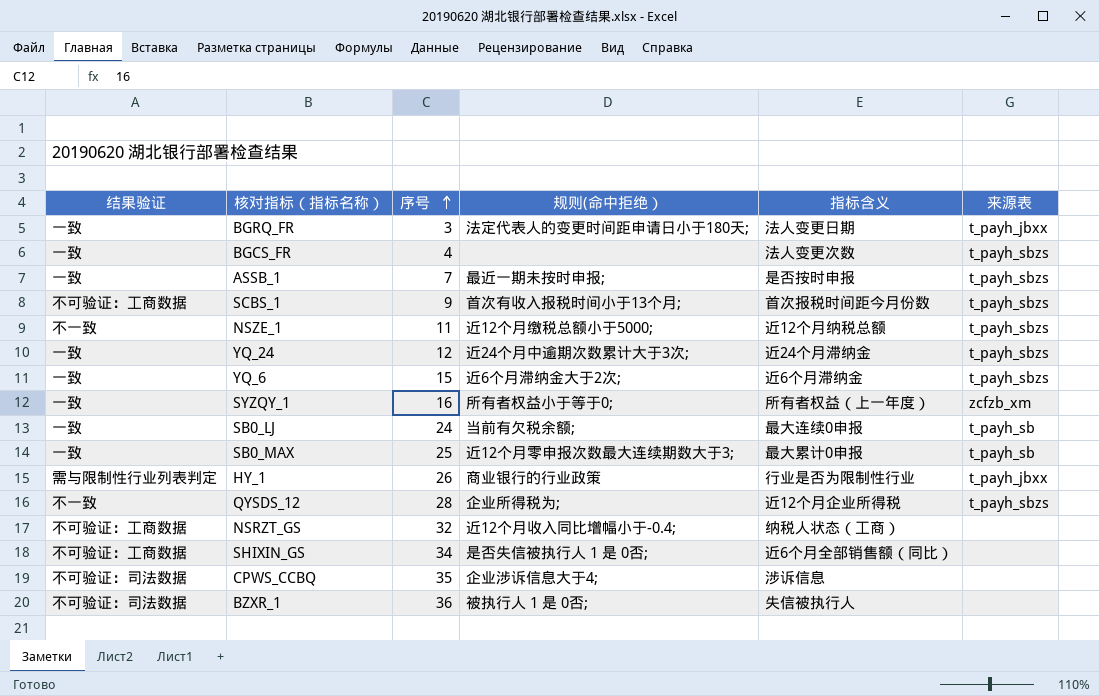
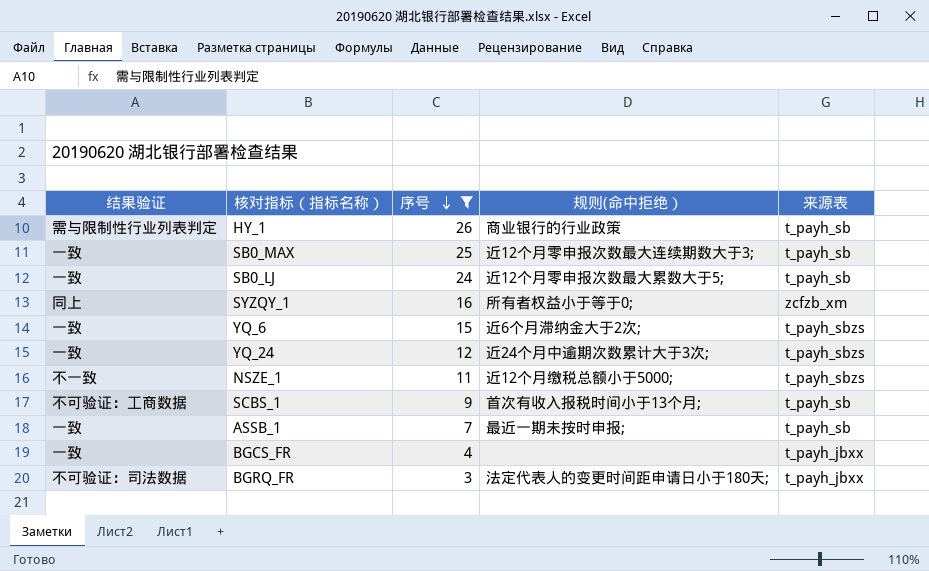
filter: none -> 序号 <= 26
row order: 序号 ascending -> 序号 descending
column 指标含义 | position: 5 -> none
HY_1 | 来源表: t_payh_jbxx -> t_payh_sb
SB0_LJ | 规则(命中拒绝）: 当前有欠税余额; -> 近12个月零申报次数最大累数大于5;
SYZQY_1 | 结果验证: 一致 -> 同上
SCBS_1 | 来源表: t_payh_sbzs -> t_payh_sb
ASSB_1 | 来源表: t_payh_sbzs -> t_payh_sb
BGCS_FR | 来源表: t_payh_sbzs -> t_payh_jbxx
BGRQ_FR | 结果验证: 一致 -> 不可验证：司法数据

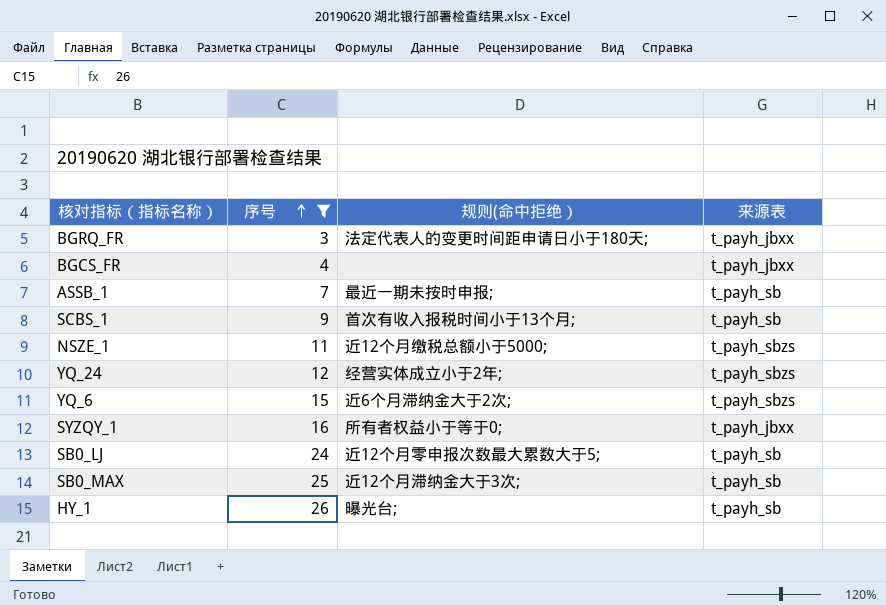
row order: 序号 descending -> 序号 ascending
column 结果验证 | position: 1 -> none
YQ_24 | 规则(命中拒绝）: 近24个月中逾期次数累计大于3次; -> 经营实体成立小于2年;
SYZQY_1 | 来源表: zcfzb_xm -> t_payh_jbxx
SB0_MAX | 规则(命中拒绝）: 近12个月零申报次数最大连续期数大于3; -> 近12个月滞纳金大于3次;
HY_1 | 规则(命中拒绝）: 商业银行的行业政策 -> 曝光台;

